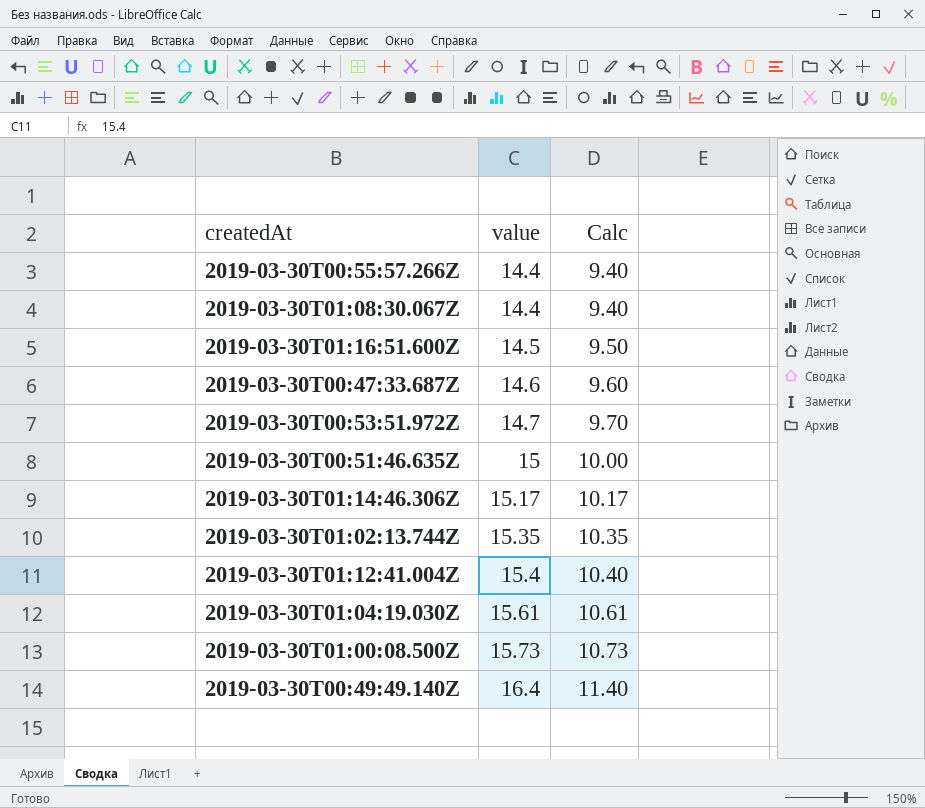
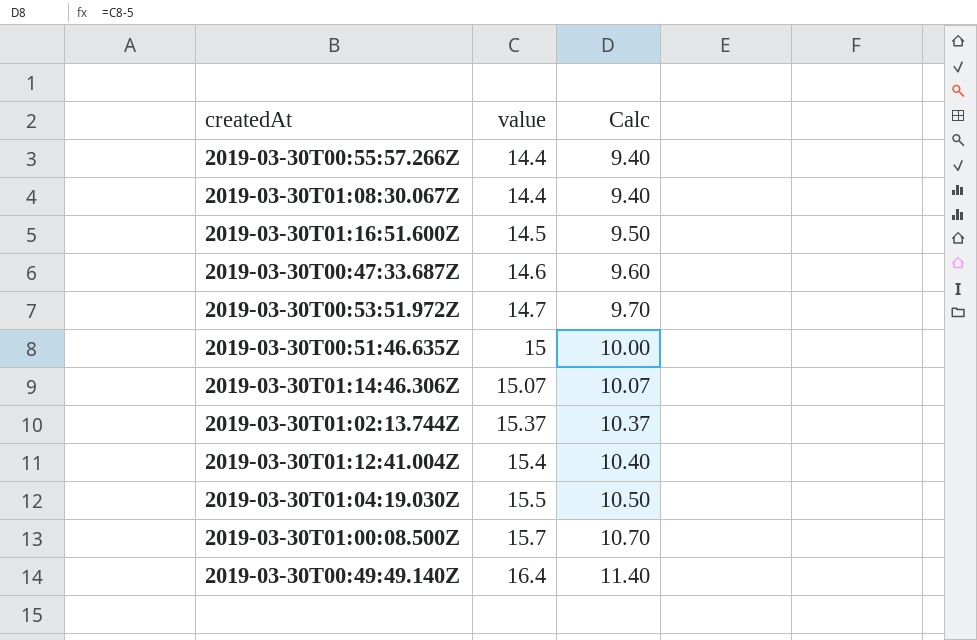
2019-03-30T01:14:46.306Z | value: 15.17 -> 15.07
2019-03-30T01:14:46.306Z | Calc: 10.17 -> 10.07
2019-03-30T01:02:13.744Z | value: 15.35 -> 15.37
2019-03-30T01:02:13.744Z | Calc: 10.35 -> 10.37
2019-03-30T01:04:19.030Z | value: 15.61 -> 15.5
2019-03-30T01:04:19.030Z | Calc: 10.61 -> 10.50
2019-03-30T01:00:08.500Z | value: 15.73 -> 15.7
2019-03-30T01:00:08.500Z | Calc: 10.73 -> 10.70

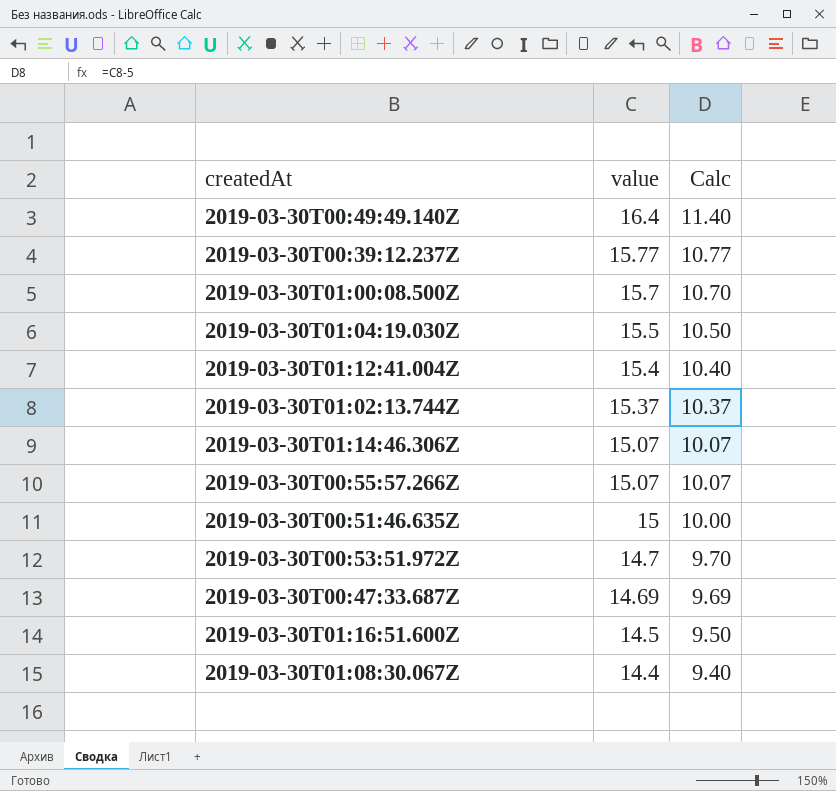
row order: value ascending -> value descending
row 2019-03-30T00:39:12.237Z: none -> 15.77 | 10.77
2019-03-30T00:55:57.266Z | value: 14.4 -> 15.07
2019-03-30T00:55:57.266Z | Calc: 9.40 -> 10.07
2019-03-30T00:47:33.687Z | value: 14.6 -> 14.69
2019-03-30T00:47:33.687Z | Calc: 9.60 -> 9.69

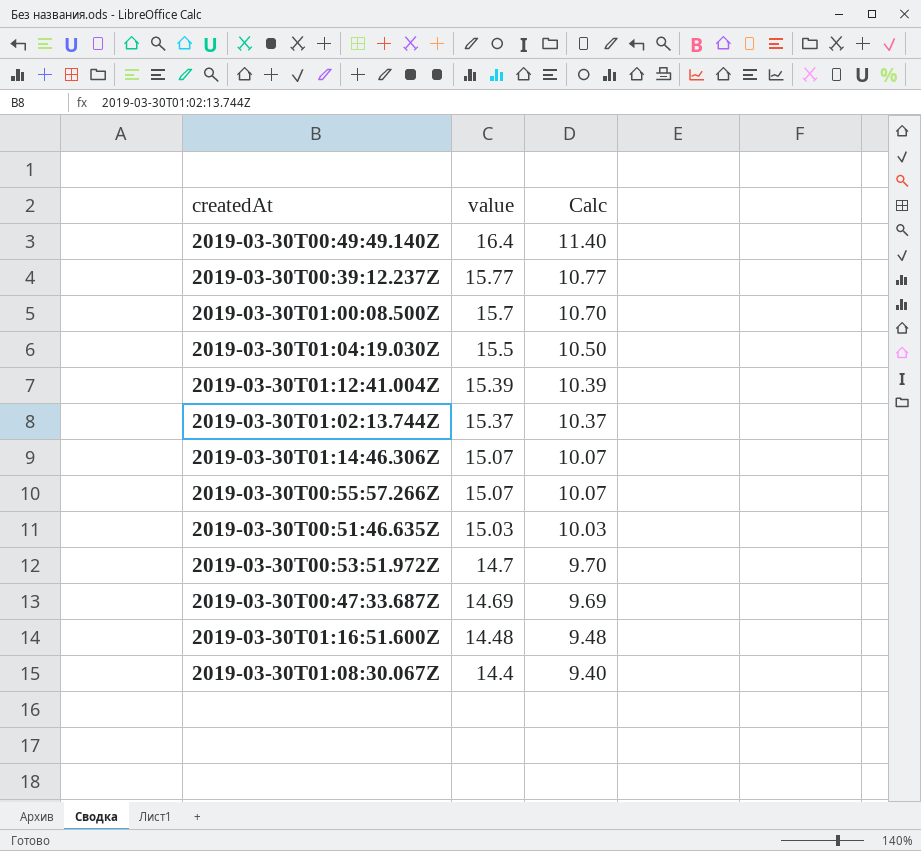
2019-03-30T01:12:41.004Z | value: 15.4 -> 15.39
2019-03-30T01:12:41.004Z | Calc: 10.40 -> 10.39
2019-03-30T00:51:46.635Z | value: 15 -> 15.03
2019-03-30T00:51:46.635Z | Calc: 10.00 -> 10.03
2019-03-30T01:16:51.600Z | value: 14.5 -> 14.48
2019-03-30T01:16:51.600Z | Calc: 9.50 -> 9.48

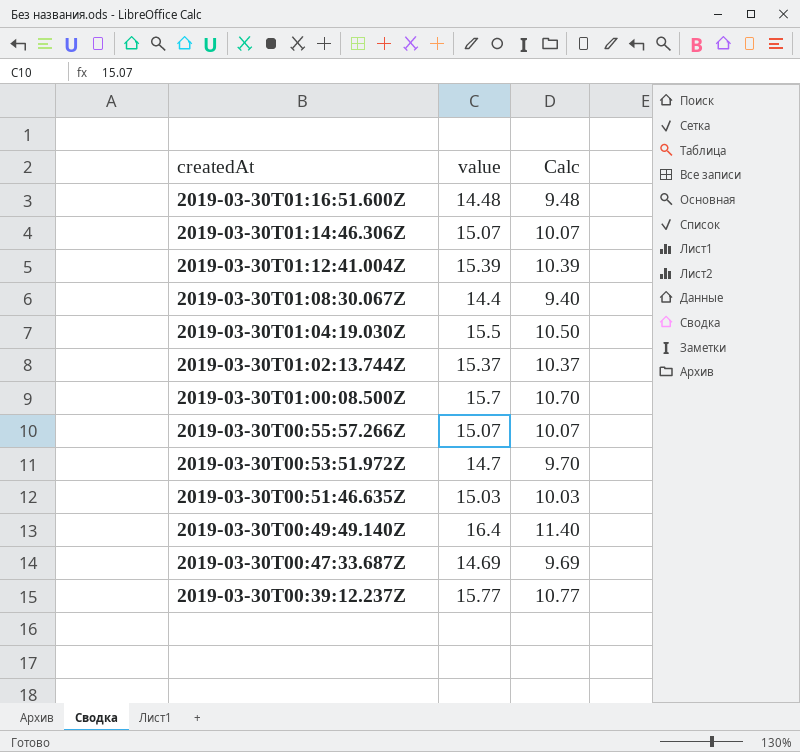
row order: value descending -> createdAt descending

